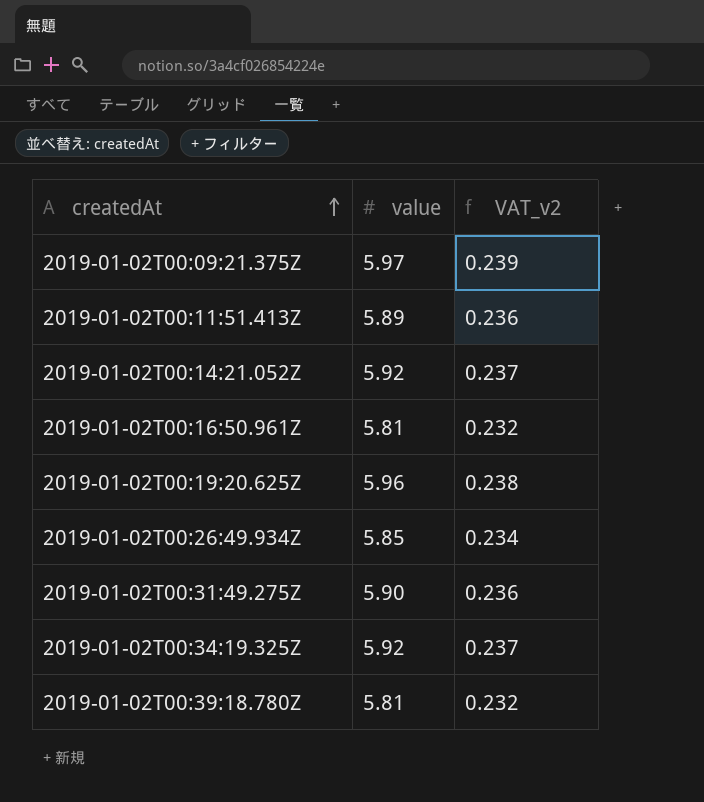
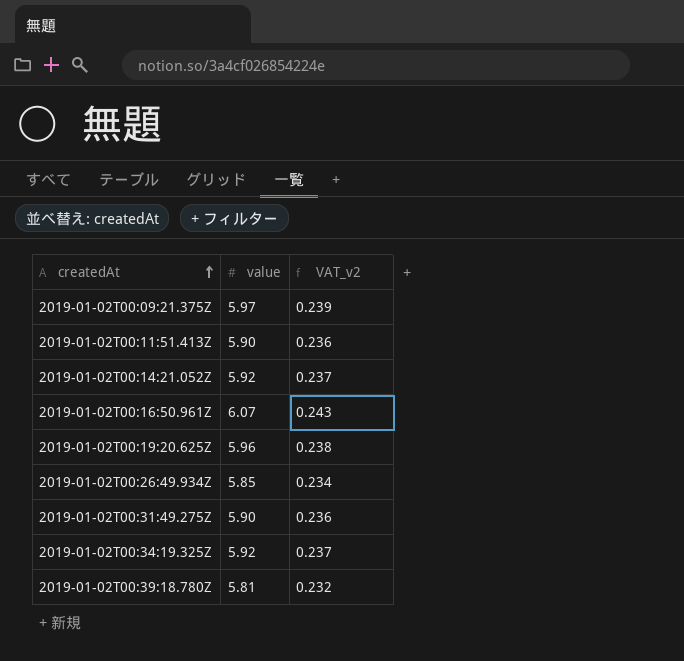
2019-01-02T00:11:51.413Z | value: 5.89 -> 5.90
2019-01-02T00:16:50.961Z | value: 5.81 -> 6.07
2019-01-02T00:16:50.961Z | VAT_v2: 0.232 -> 0.243

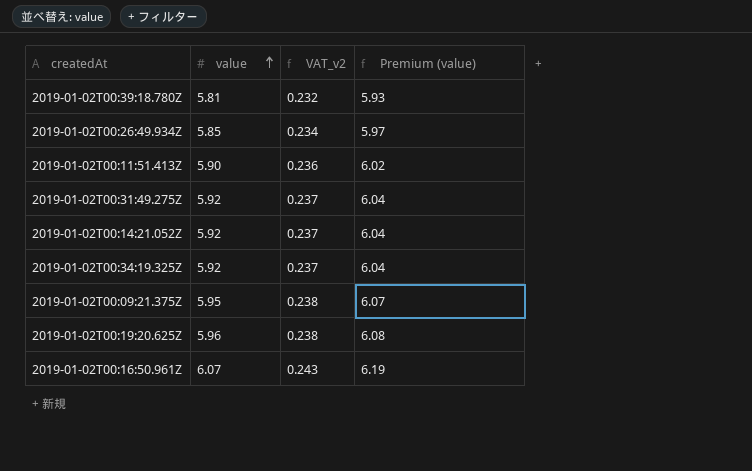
row order: createdAt ascending -> value ascending
column Premium (value) | formula: none -> [value] * 1.02
2019-01-02T00:31:49.275Z | value: 5.90 -> 5.92
2019-01-02T00:31:49.275Z | VAT_v2: 0.236 -> 0.237
2019-01-02T00:09:21.375Z | value: 5.97 -> 5.95
2019-01-02T00:09:21.375Z | VAT_v2: 0.239 -> 0.238

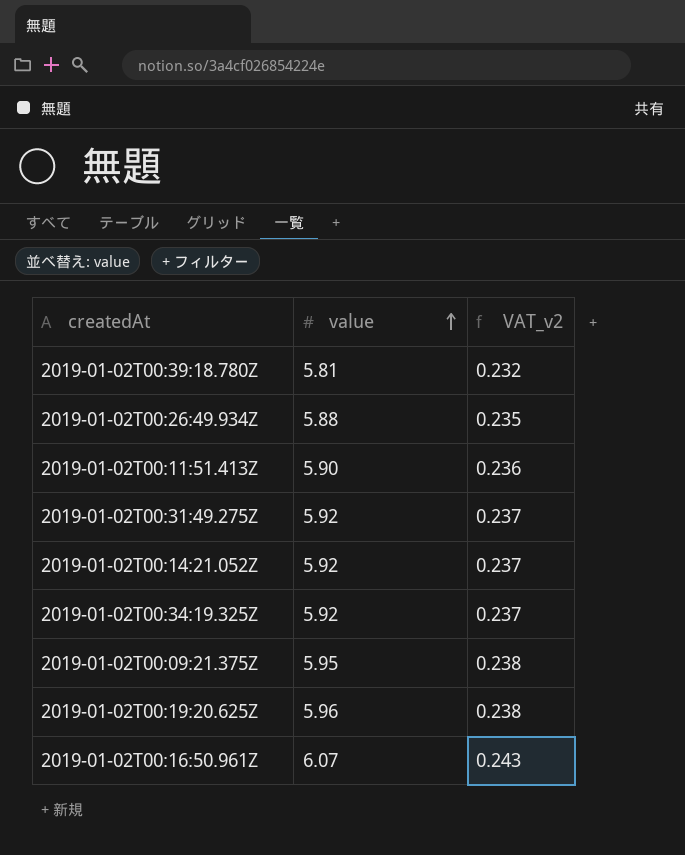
column Premium (value) | formula: [value] * 1.02 -> none
2019-01-02T00:26:49.934Z | value: 5.85 -> 5.88
2019-01-02T00:26:49.934Z | VAT_v2: 0.234 -> 0.235

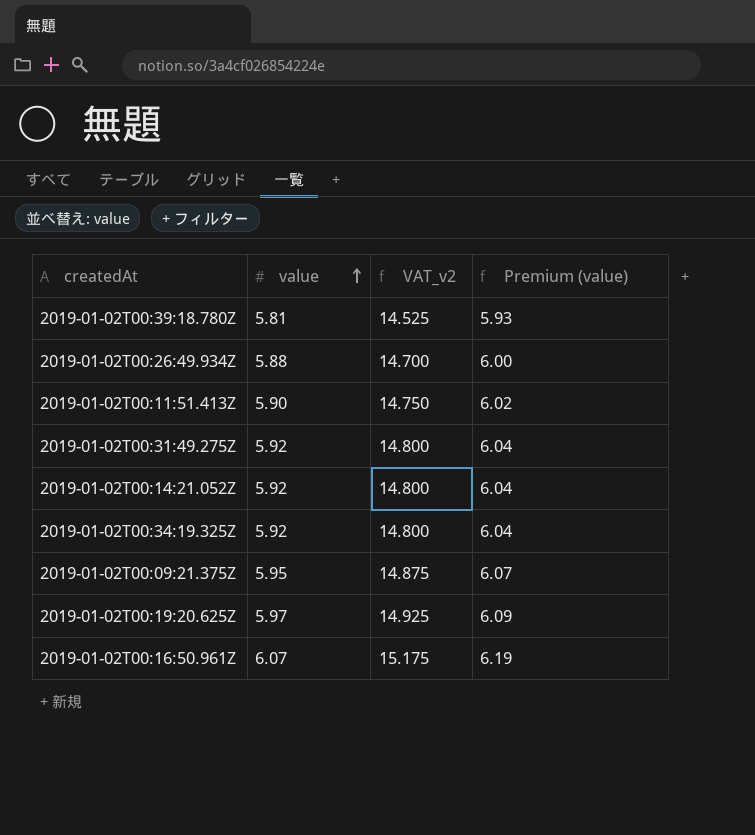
column VAT_v2 | formula: [value] * 0.04 -> [value] * 2.5
column Premium (value) | formula: none -> [value] * 1.02
2019-01-02T00:19:20.625Z | value: 5.96 -> 5.97

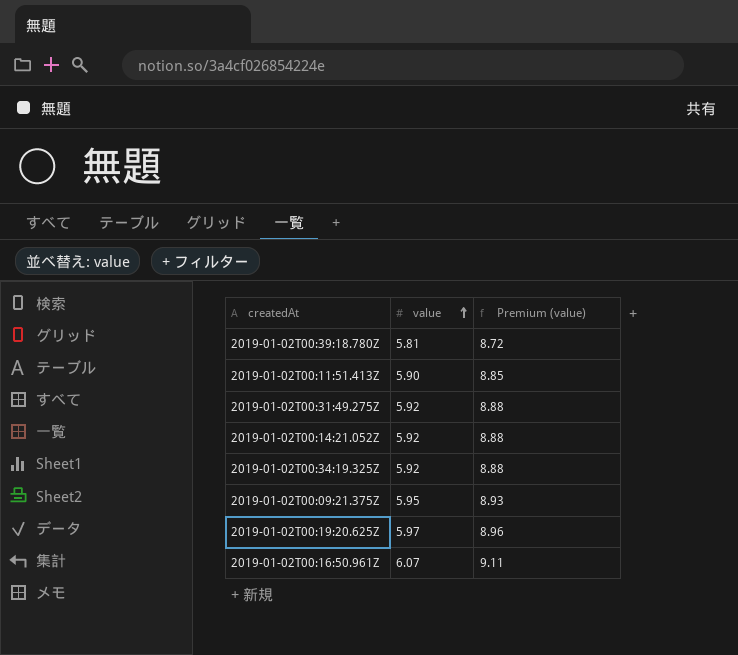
column VAT_v2 | formula: [value] * 2.5 -> none
column Premium (value) | formula: [value] * 1.02 -> [value] * 1.5
row 2019-01-02T00:26:49.934Z: 5.88 | 14.700 | 6.00 -> none

